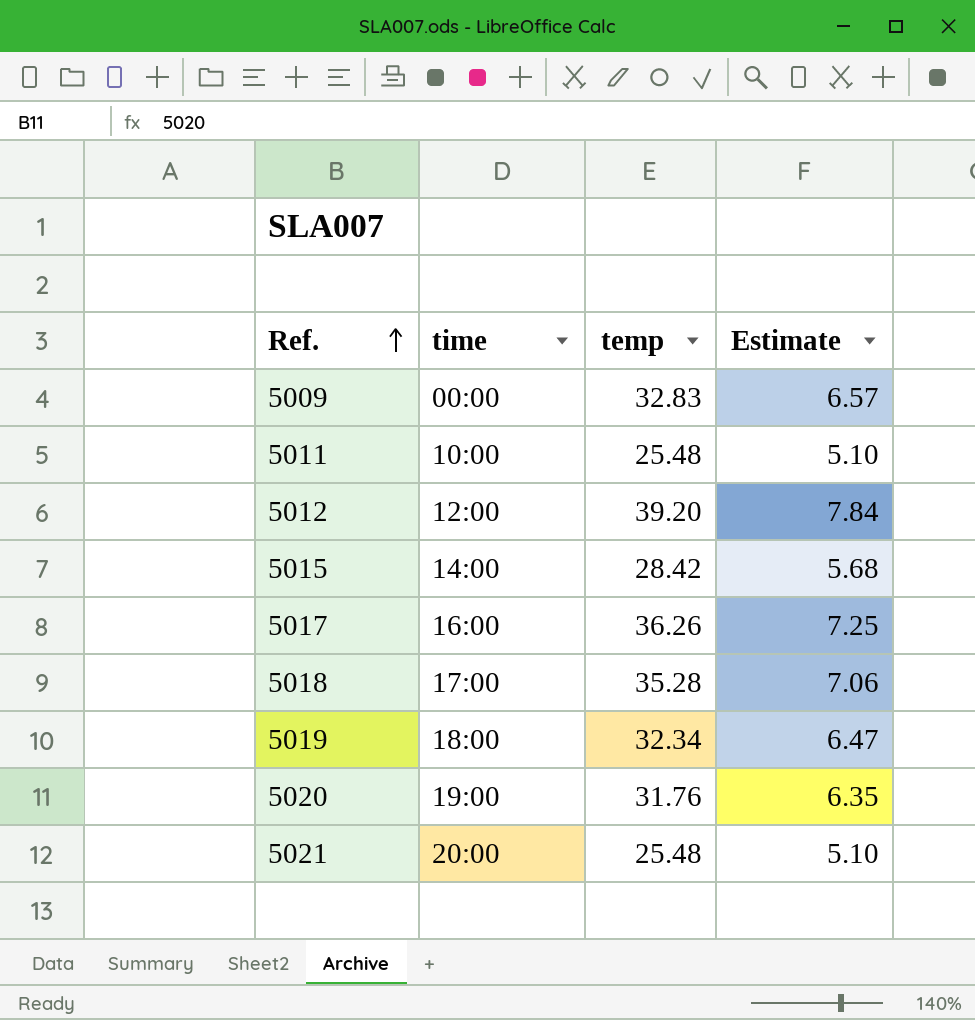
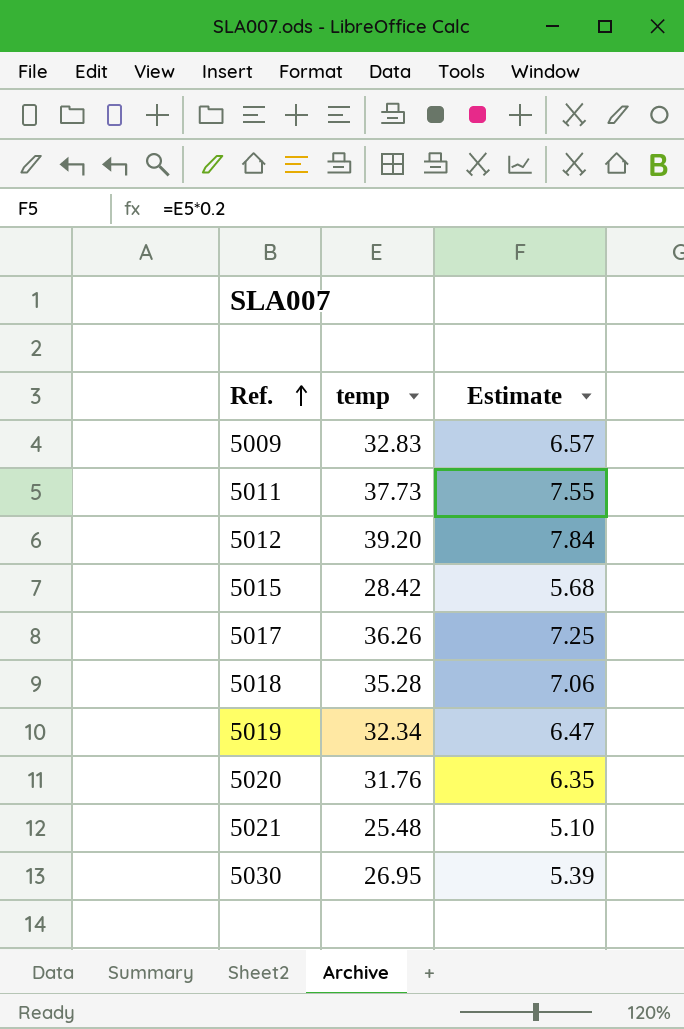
column time | position: 2 -> none
5011 | temp: 25.48 -> 37.73
5011 | Estimate: 5.10 -> 7.55
row 5030: none -> 26.95 | 5.39

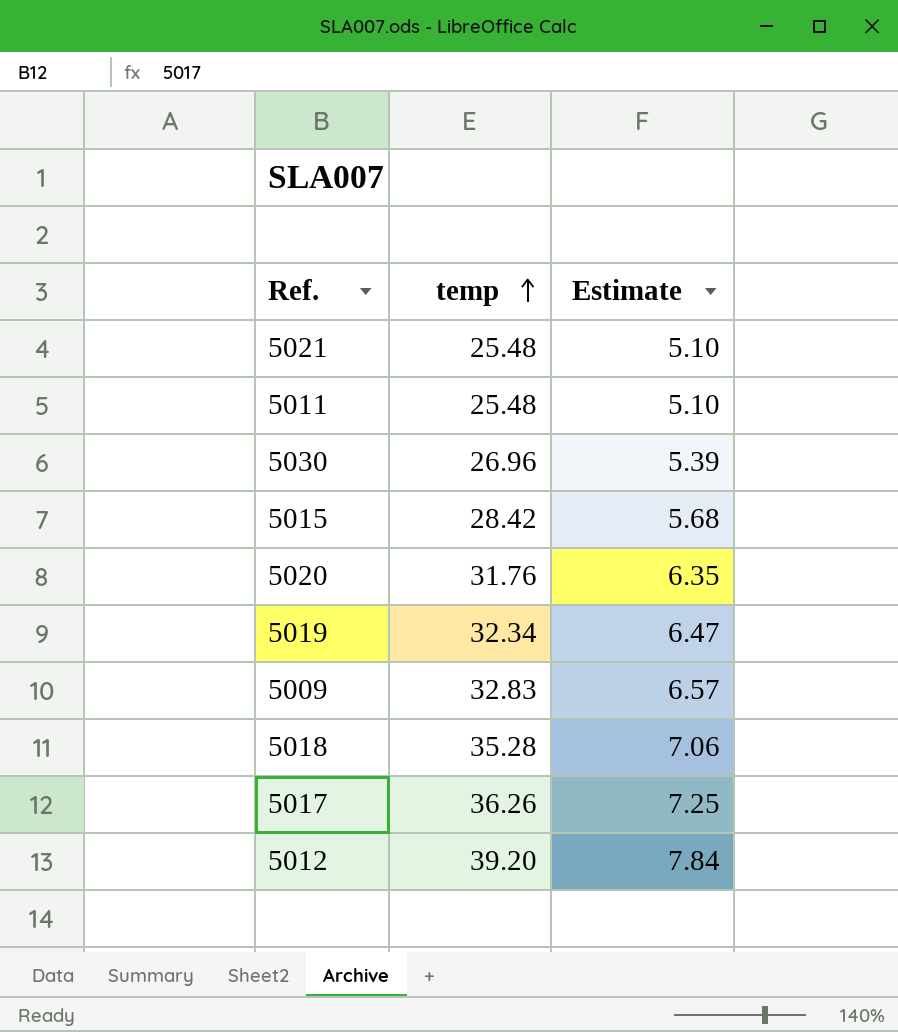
row order: Ref. ascending -> temp ascending
5011 | temp: 37.73 -> 25.48
5011 | Estimate: 7.55 -> 5.10
5030 | temp: 26.95 -> 26.96

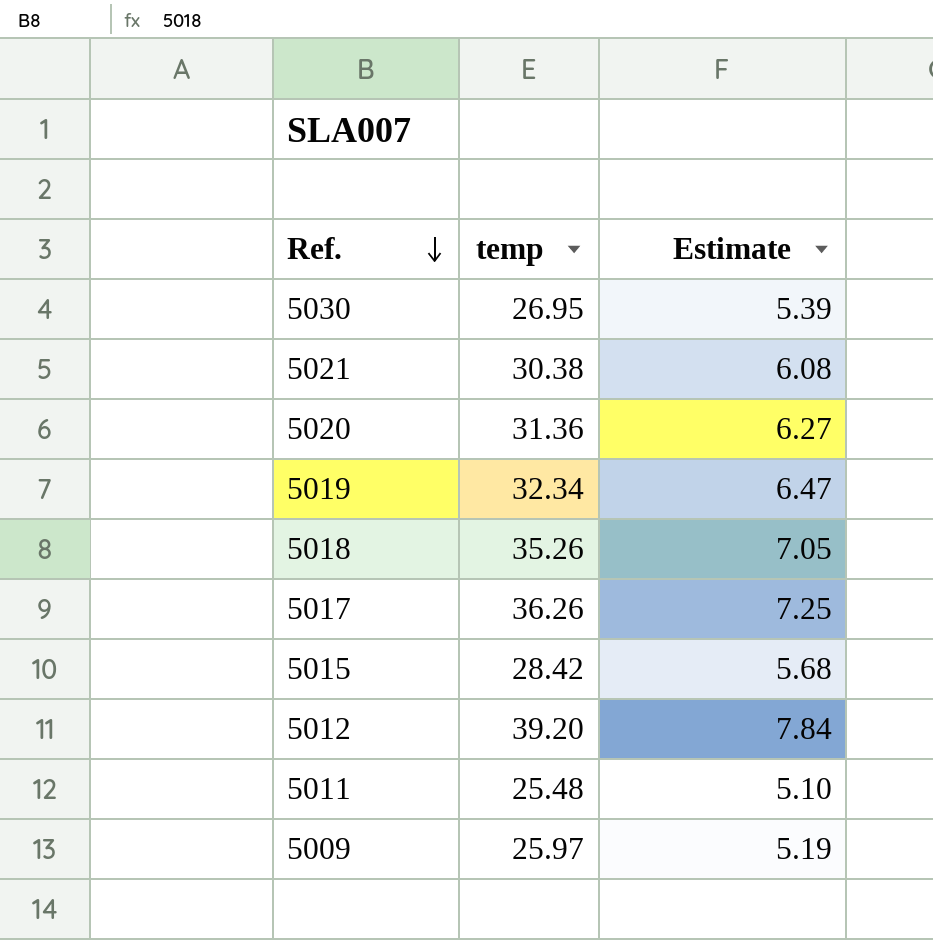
row order: temp ascending -> Ref. descending
5030 | temp: 26.96 -> 26.95
5021 | temp: 25.48 -> 30.38
5021 | Estimate: 5.10 -> 6.08
5020 | temp: 31.76 -> 31.36
5020 | Estimate: 6.35 -> 6.27
5018 | temp: 35.28 -> 35.26
5018 | Estimate: 7.06 -> 7.05
5009 | temp: 32.83 -> 25.97
5009 | Estimate: 6.57 -> 5.19

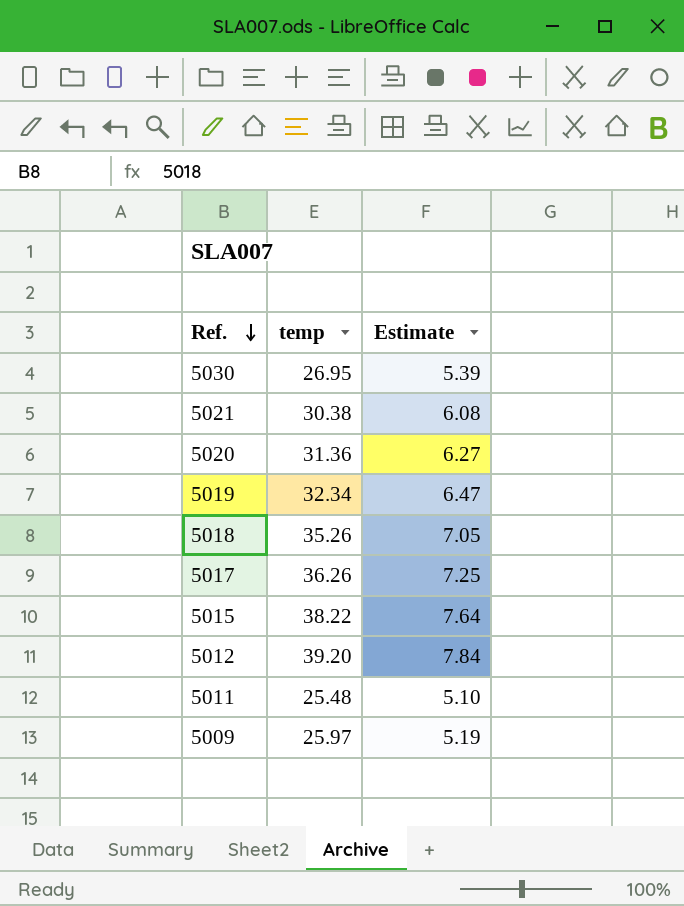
5015 | temp: 28.42 -> 38.22
5015 | Estimate: 5.68 -> 7.64

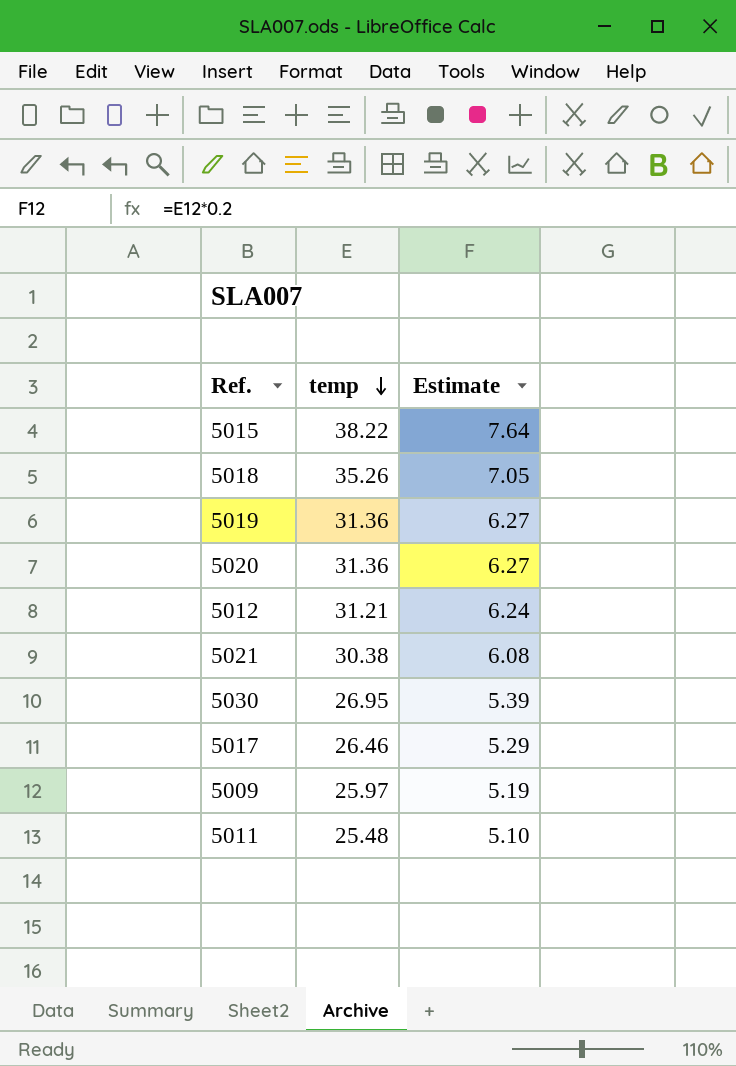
row order: Ref. descending -> temp descending
5019 | temp: 32.34 -> 31.36
5019 | Estimate: 6.47 -> 6.27
5012 | temp: 39.20 -> 31.21
5012 | Estimate: 7.84 -> 6.24
5017 | temp: 36.26 -> 26.46
5017 | Estimate: 7.25 -> 5.29

